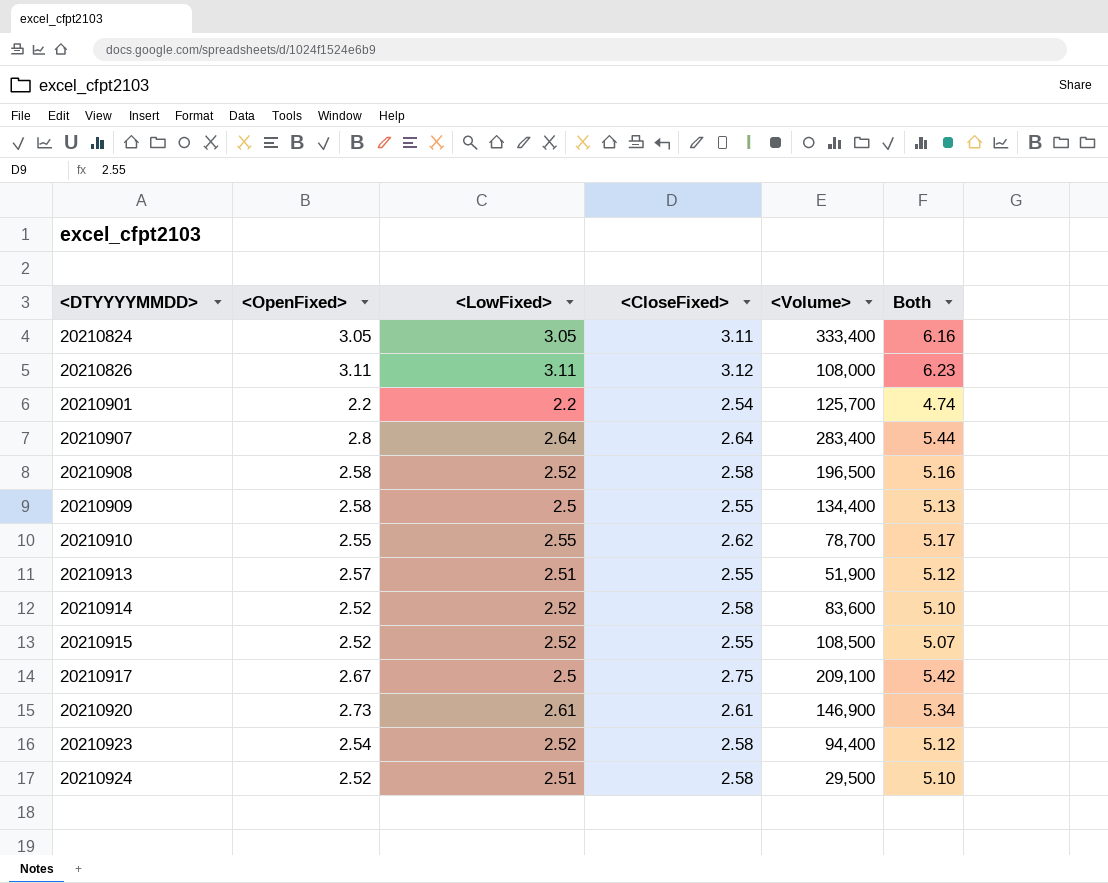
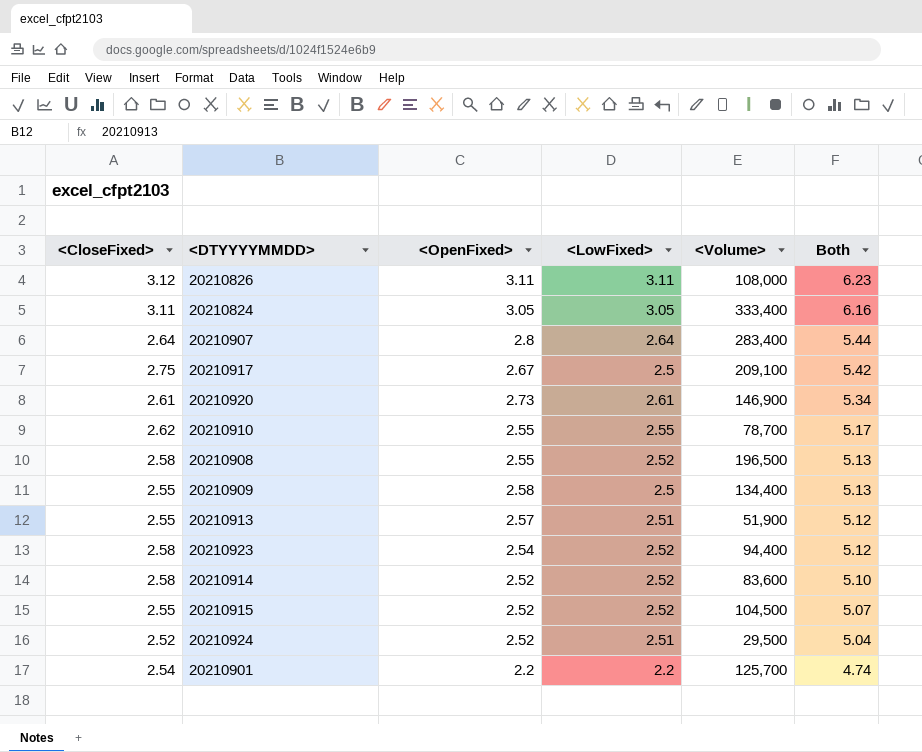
row order: <DTYYYYMMDD> ascending -> Both descending
column <CloseFixed> | position: 4 -> 1
20210908 | <OpenFixed>: 2.58 -> 2.55
20210908 | Both: 5.16 -> 5.13
20210915 | <Volume>: 108,500 -> 104,500
20210924 | <CloseFixed>: 2.58 -> 2.52
20210924 | Both: 5.10 -> 5.04

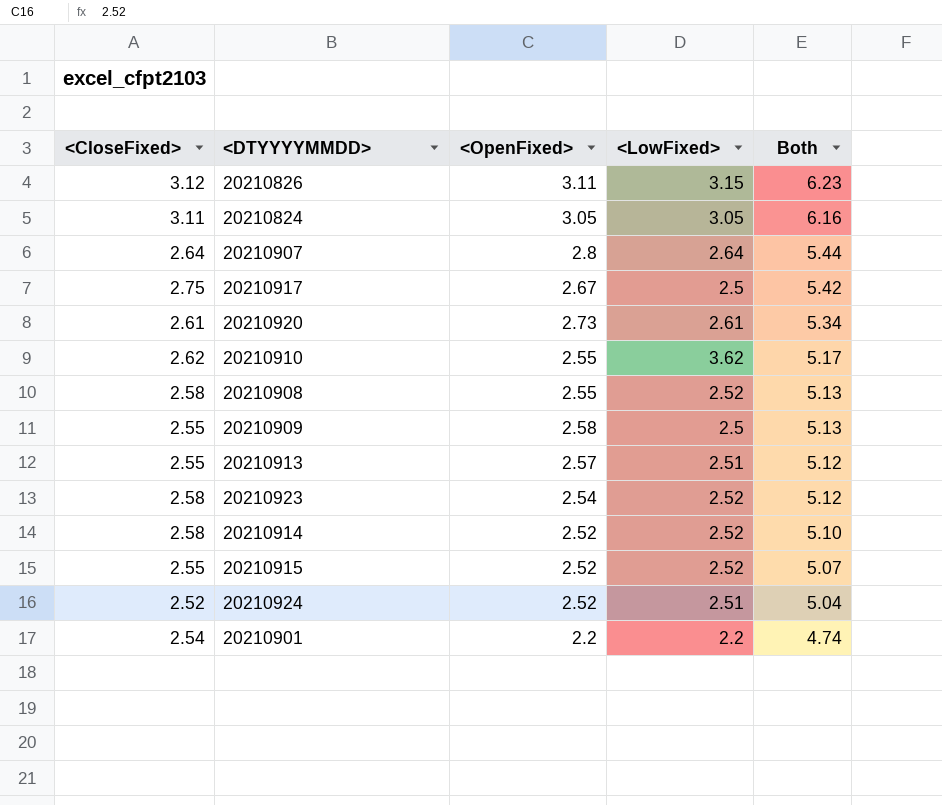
column <Volume> | position: 5 -> none
20210826 | <LowFixed>: 3.11 -> 3.15
20210910 | <LowFixed>: 2.55 -> 3.62

